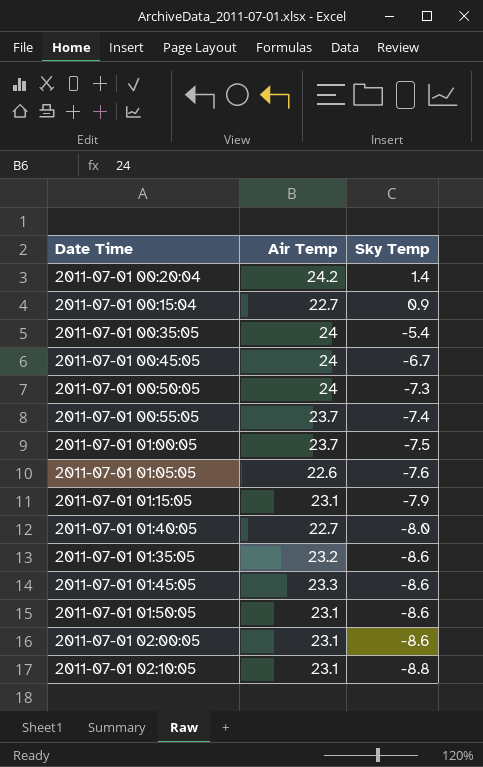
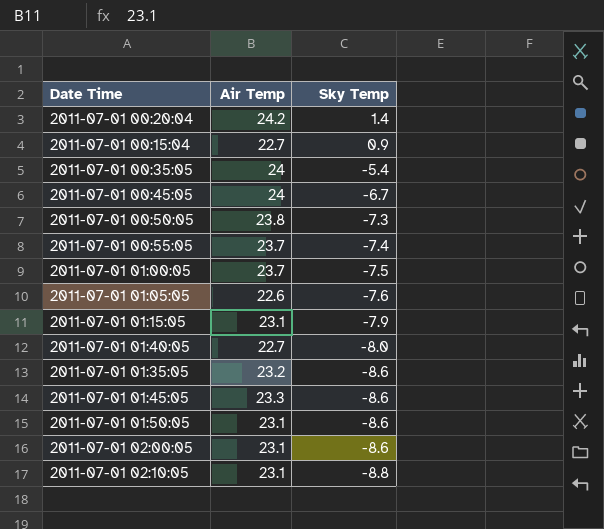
2011-07-01 00:50:05 | Air Temp: 24 -> 23.8

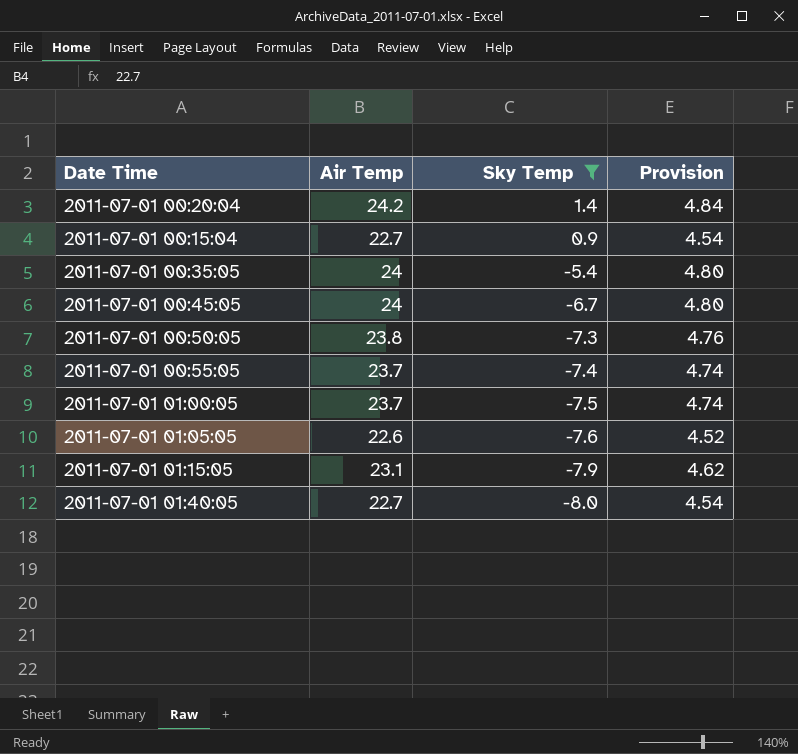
filter: none -> Sky Temp >= -8.0
column Provision | formula: none -> [Air Temp] * 0.2

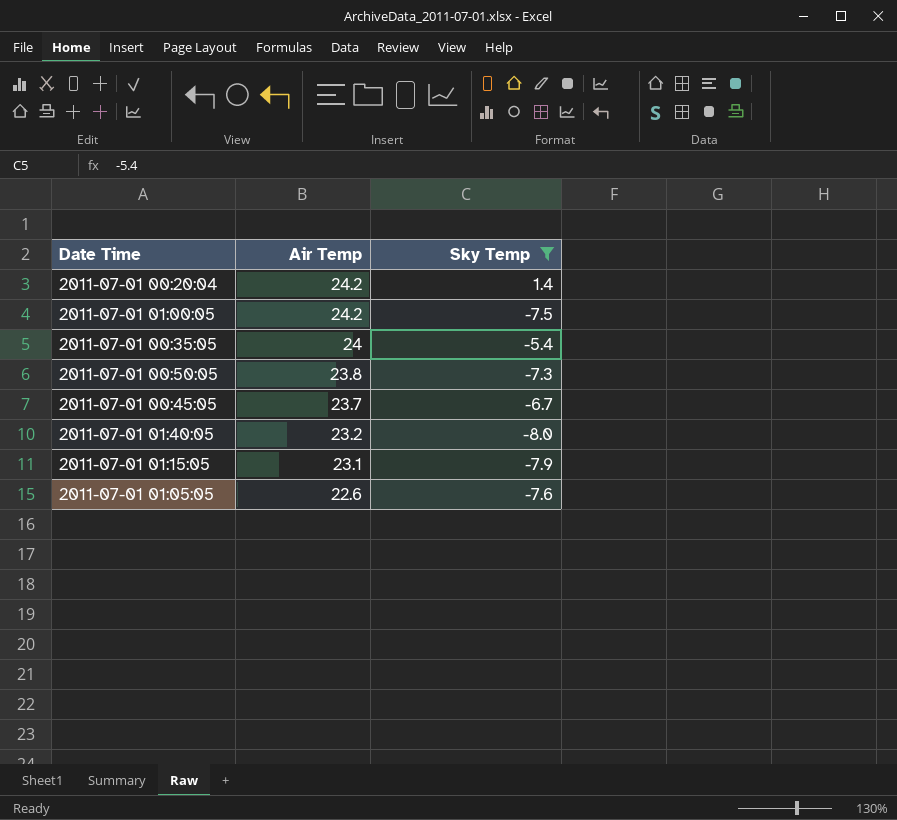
row order: Sky Temp descending -> Air Temp descending
column Provision | formula: [Air Temp] * 0.2 -> none
row 2011-07-01 00:15:04: 22.7 | 0.9 | 4.54 -> none
row 2011-07-01 00:55:05: 23.7 | -7.4 | 4.74 -> none
2011-07-01 01:00:05 | Air Temp: 23.7 -> 24.2
2011-07-01 00:45:05 | Air Temp: 24 -> 23.7
2011-07-01 01:40:05 | Air Temp: 22.7 -> 23.2

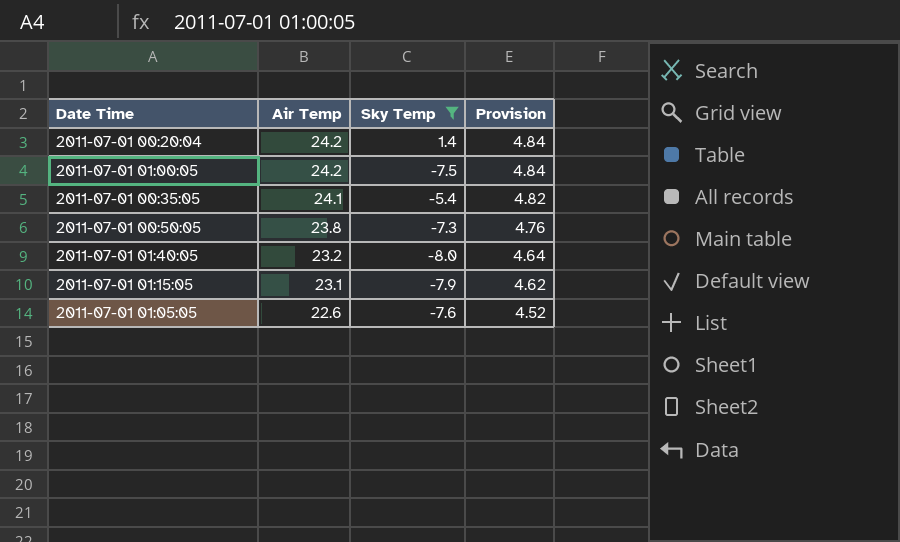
column Provision | formula: none -> [Air Temp] * 0.2
row 2011-07-01 00:45:05: 23.7 | -6.7 -> none
2011-07-01 00:35:05 | Air Temp: 24 -> 24.1

